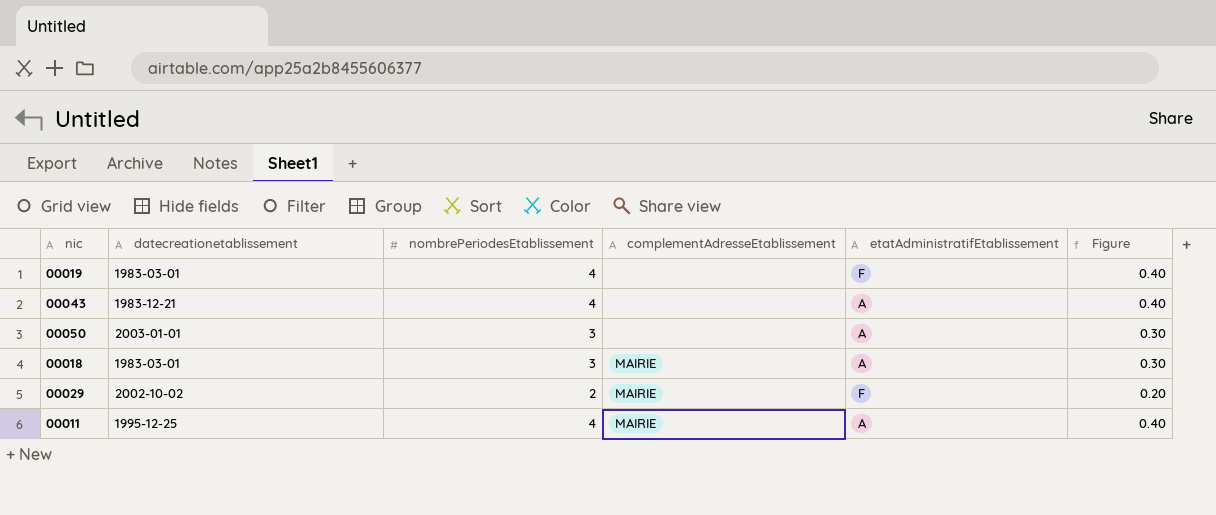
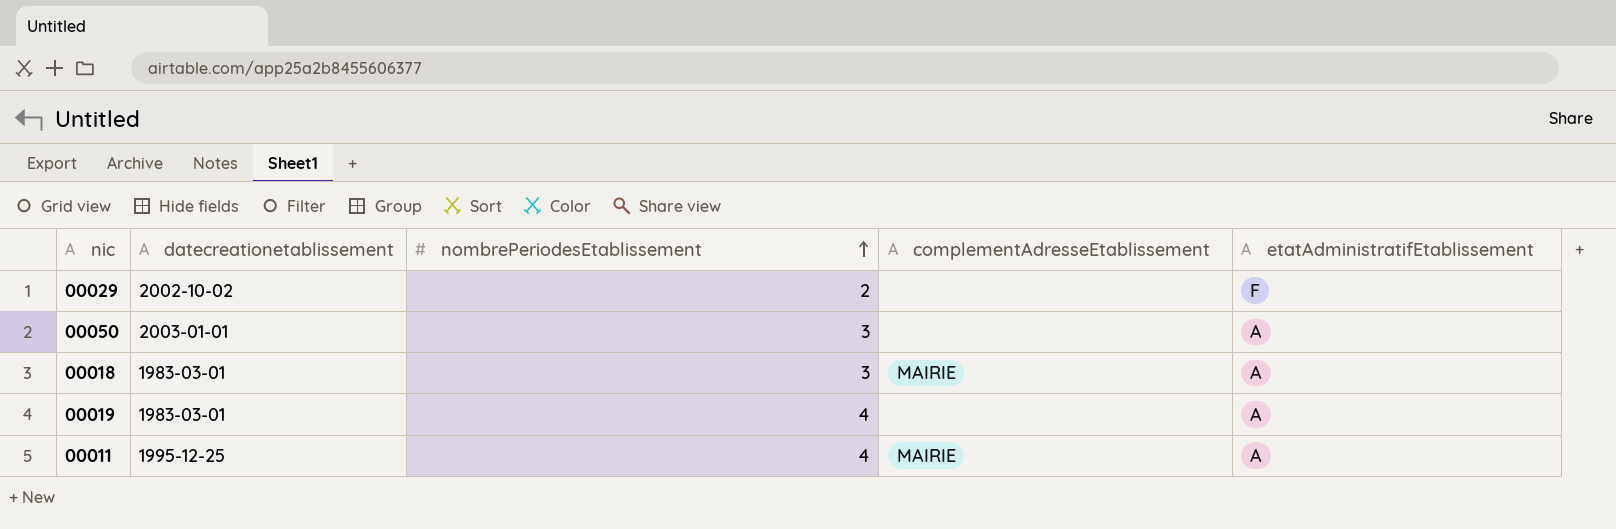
row order: none -> nombrePeriodesEtablissement ascending
column Figure | formula: [nombrePeriodesEtablissement] * 0.1 -> none
row 00043: 1983-12-21 | 4 | none | A | 0.40 -> none
00029 | complementAdresseEtablissement: MAIRIE -> none
00019 | etatAdministratifEtablissement: F -> A

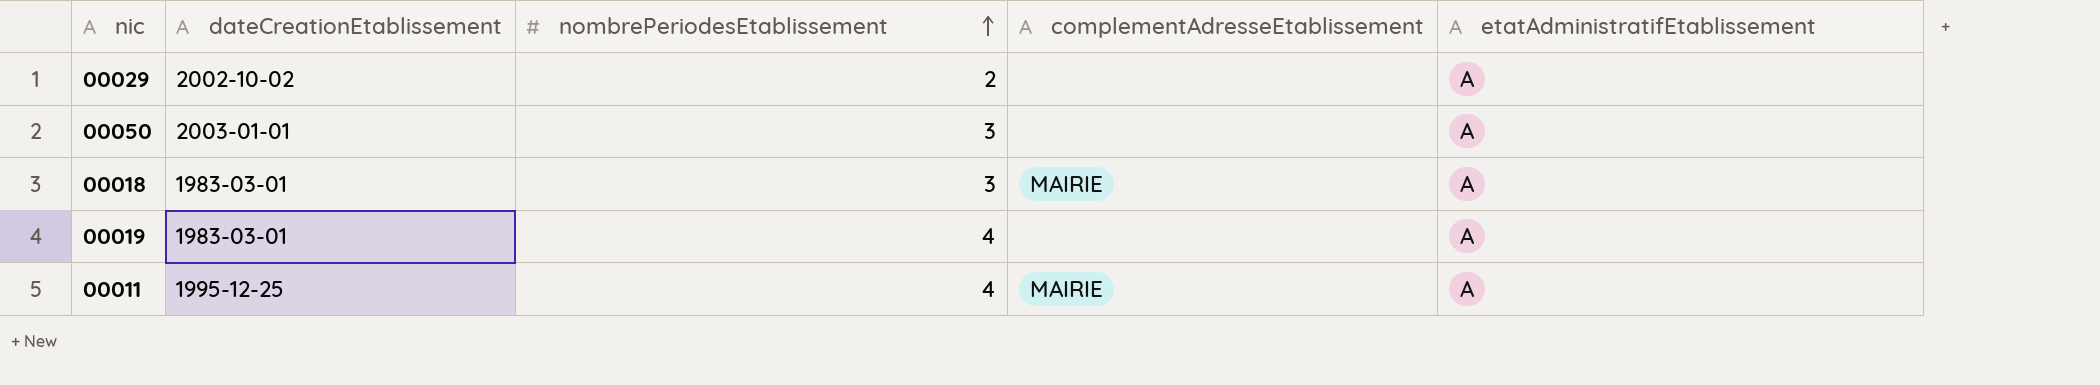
column name: datecreationetablissement -> dateCreationEtablissement
00029 | etatAdministratifEtablissement: F -> A

